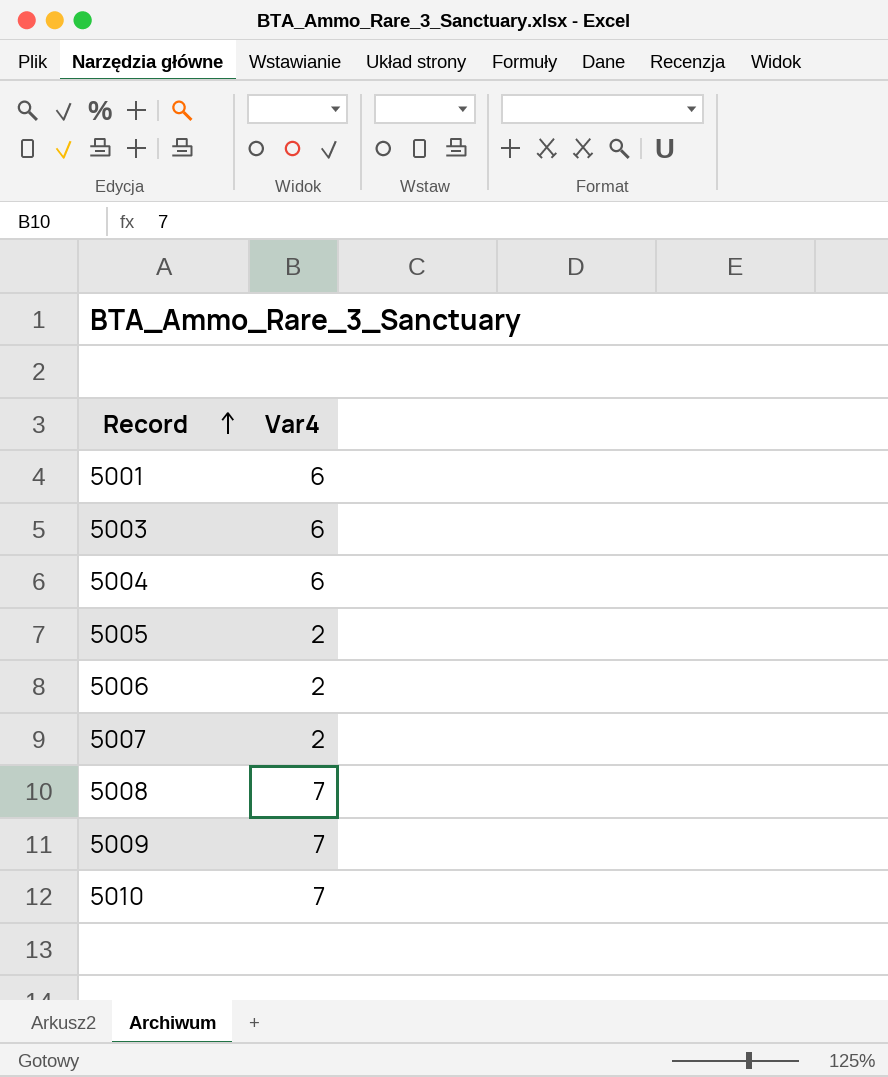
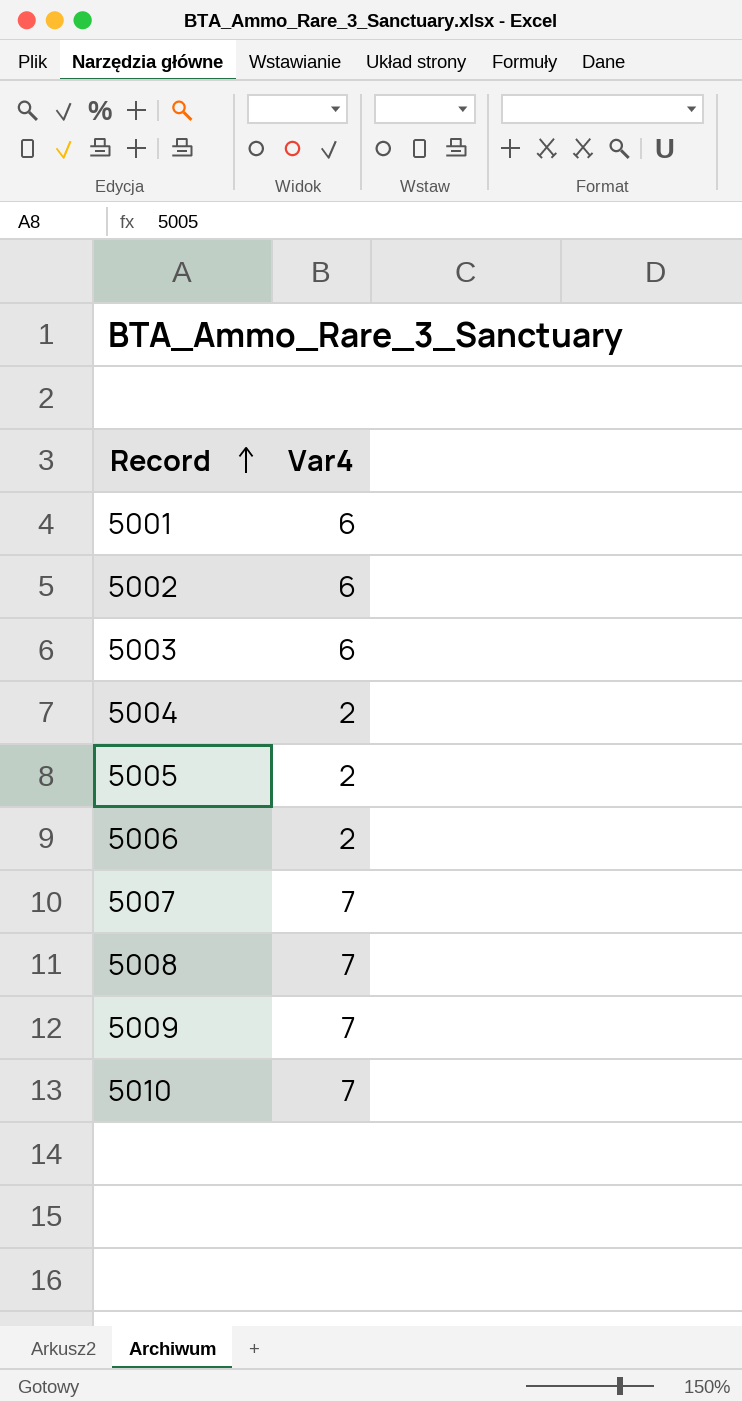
row 5002: none -> 6
5004 | Var4: 6 -> 2
5007 | Var4: 2 -> 7

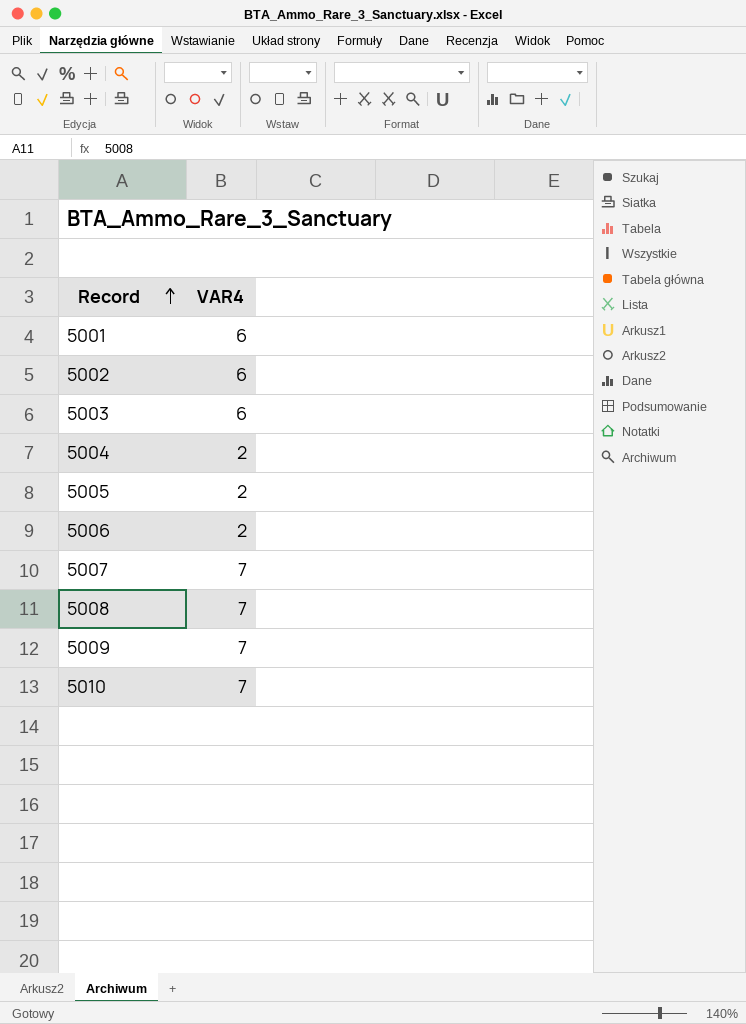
column name: Var4 -> VAR4

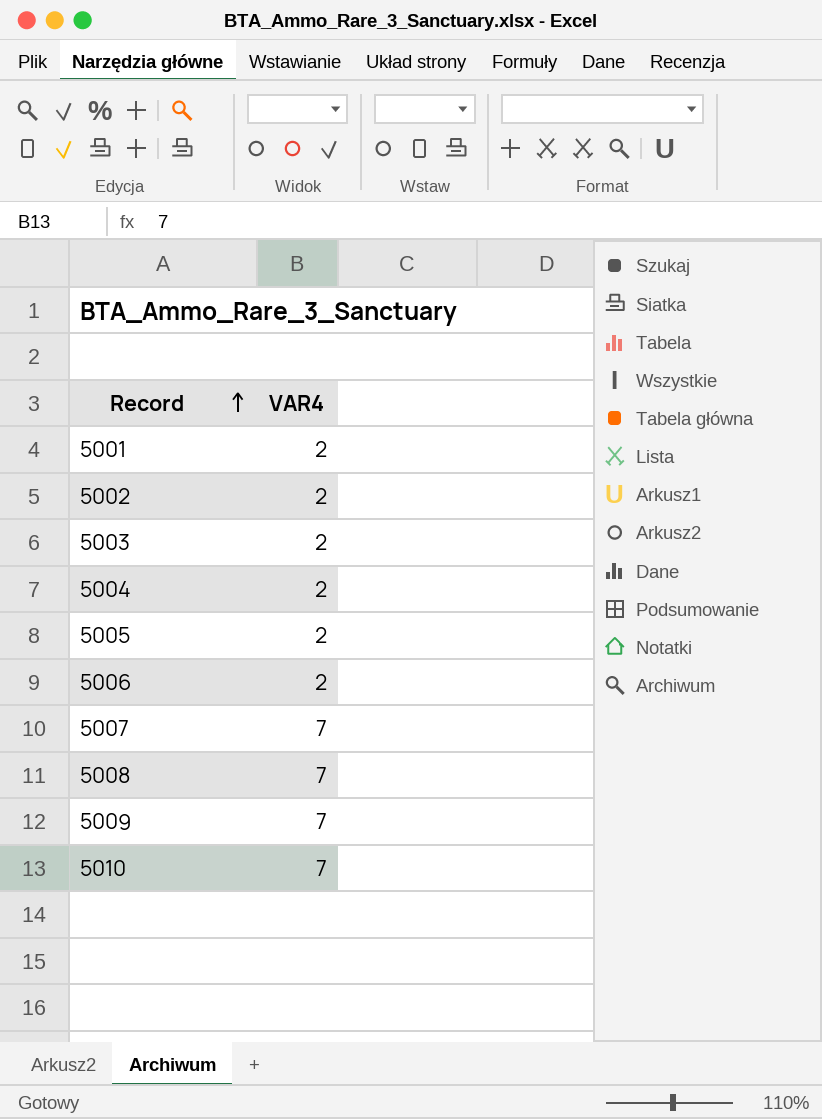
5001 | VAR4: 6 -> 2
5002 | VAR4: 6 -> 2
5003 | VAR4: 6 -> 2

